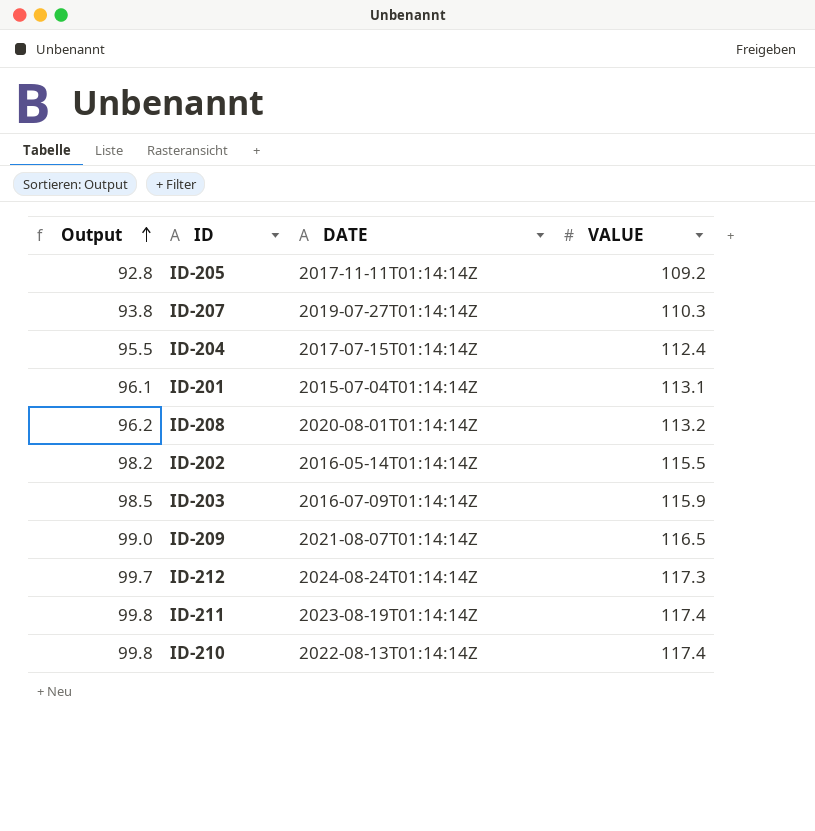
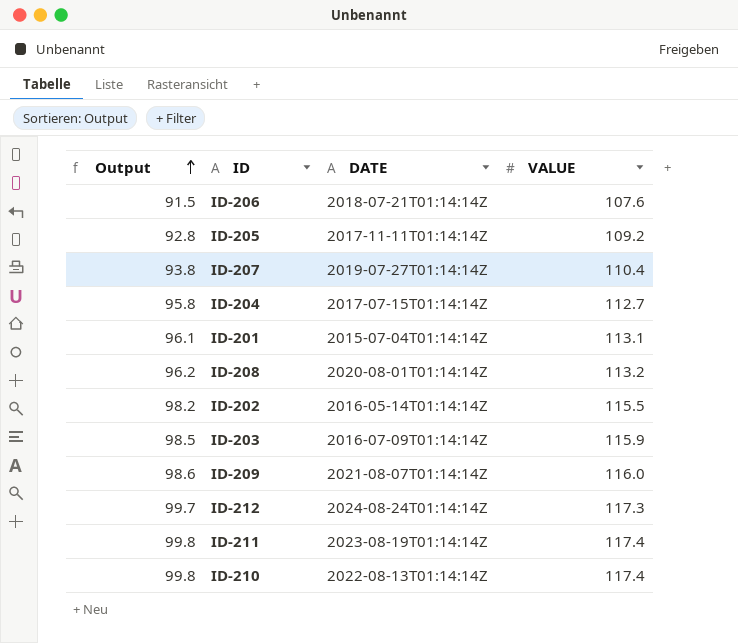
row ID-206: none -> 91.5 | 2018-07-21T01:14:14Z | 107.6
ID-207 | VALUE: 110.3 -> 110.4
ID-204 | Output: 95.5 -> 95.8
ID-204 | VALUE: 112.4 -> 112.7
ID-209 | Output: 99.0 -> 98.6
ID-209 | VALUE: 116.5 -> 116.0

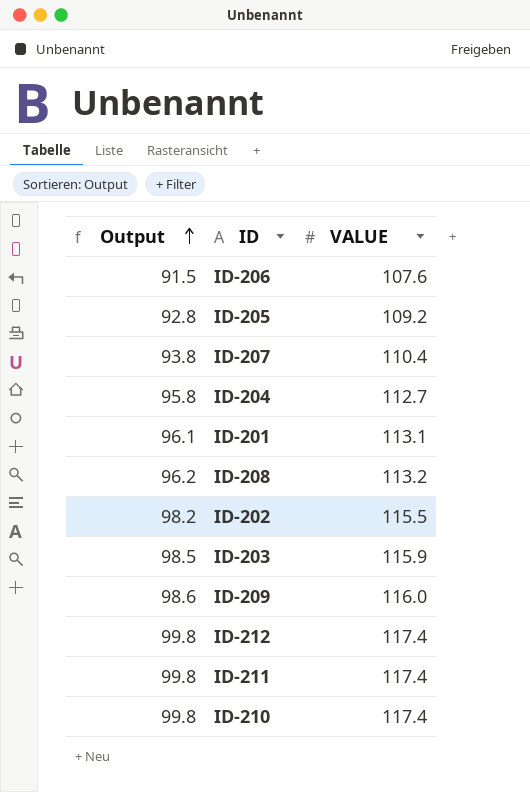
column DATE | position: 3 -> none
ID-212 | Output: 99.7 -> 99.8
ID-212 | VALUE: 117.3 -> 117.4

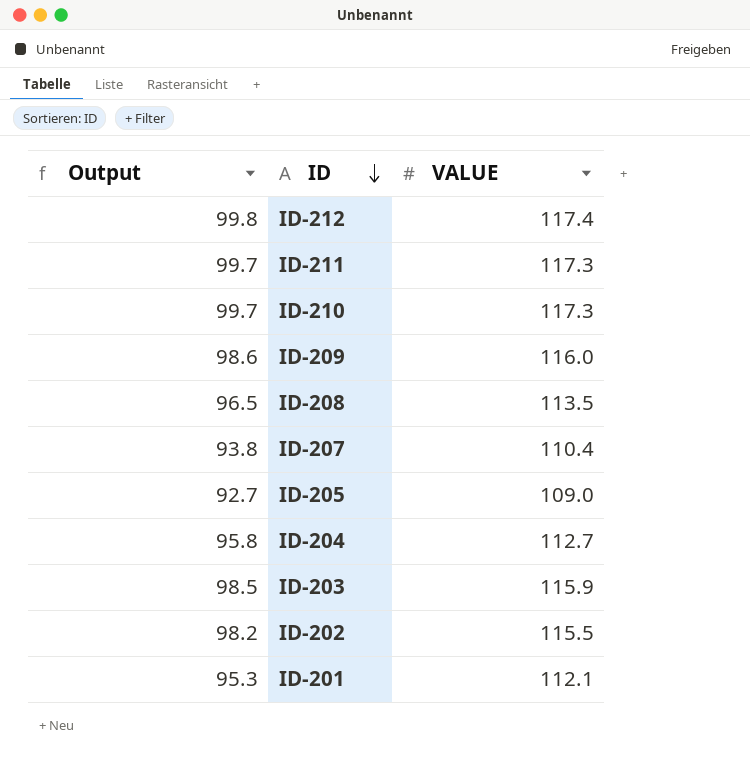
row order: Output ascending -> ID descending
row ID-206: 91.5 | 107.6 -> none
ID-211 | Output: 99.8 -> 99.7
ID-211 | VALUE: 117.4 -> 117.3
ID-210 | Output: 99.8 -> 99.7
ID-210 | VALUE: 117.4 -> 117.3
ID-208 | Output: 96.2 -> 96.5
ID-208 | VALUE: 113.2 -> 113.5
ID-205 | Output: 92.8 -> 92.7
ID-205 | VALUE: 109.2 -> 109.0
ID-201 | Output: 96.1 -> 95.3
ID-201 | VALUE: 113.1 -> 112.1

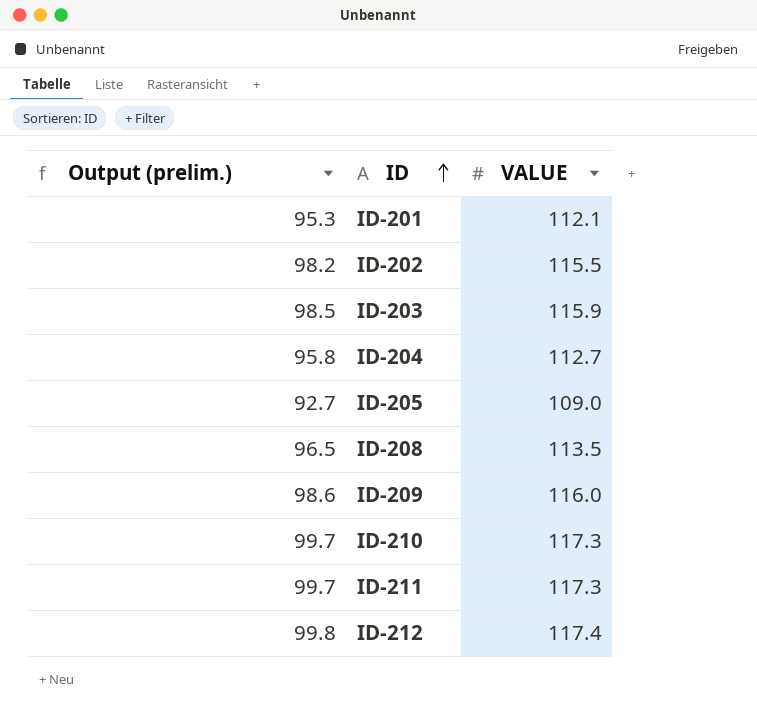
row order: ID descending -> ID ascending
column name: Output -> Output (prelim.)
row ID-207: 93.8 | 110.4 -> none

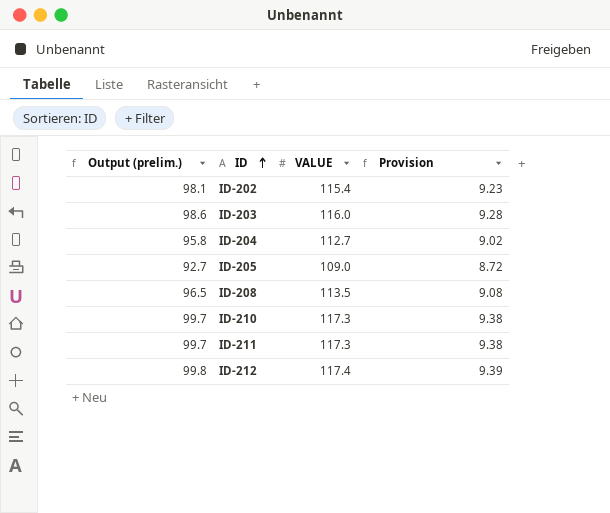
column Provision | formula: none -> [VALUE] * 0.08
row ID-201: 95.3 | 112.1 -> none
row ID-209: 98.6 | 116.0 -> none
ID-202 | Output (prelim.): 98.2 -> 98.1
ID-202 | VALUE: 115.5 -> 115.4
ID-203 | Output (prelim.): 98.5 -> 98.6
ID-203 | VALUE: 115.9 -> 116.0

